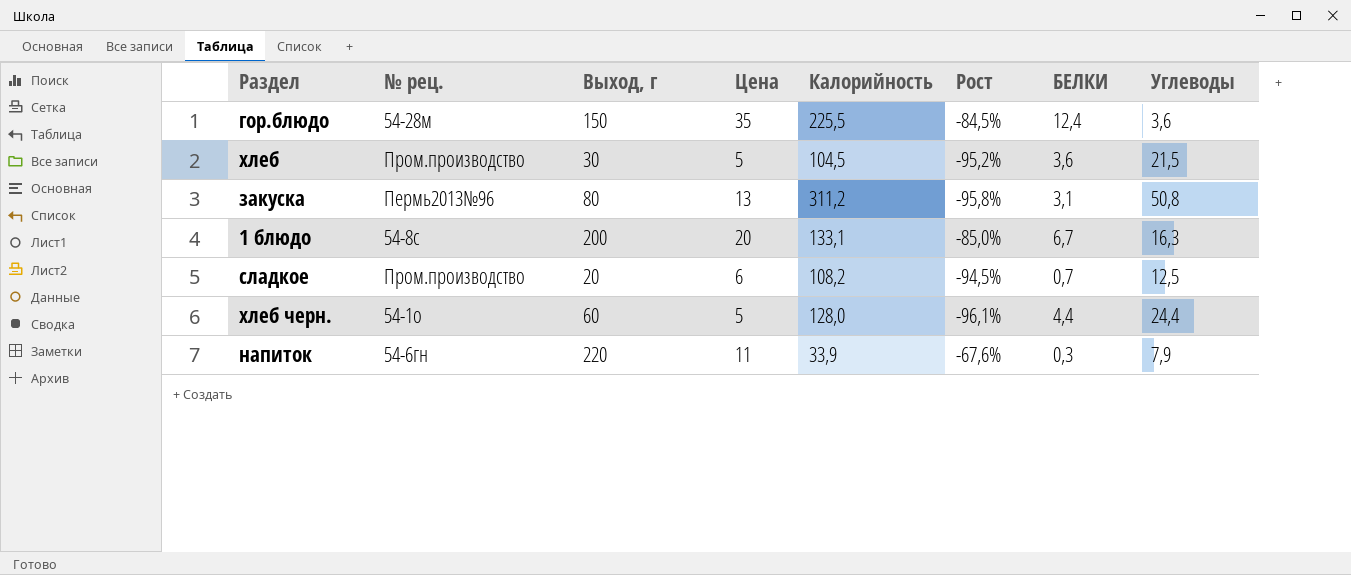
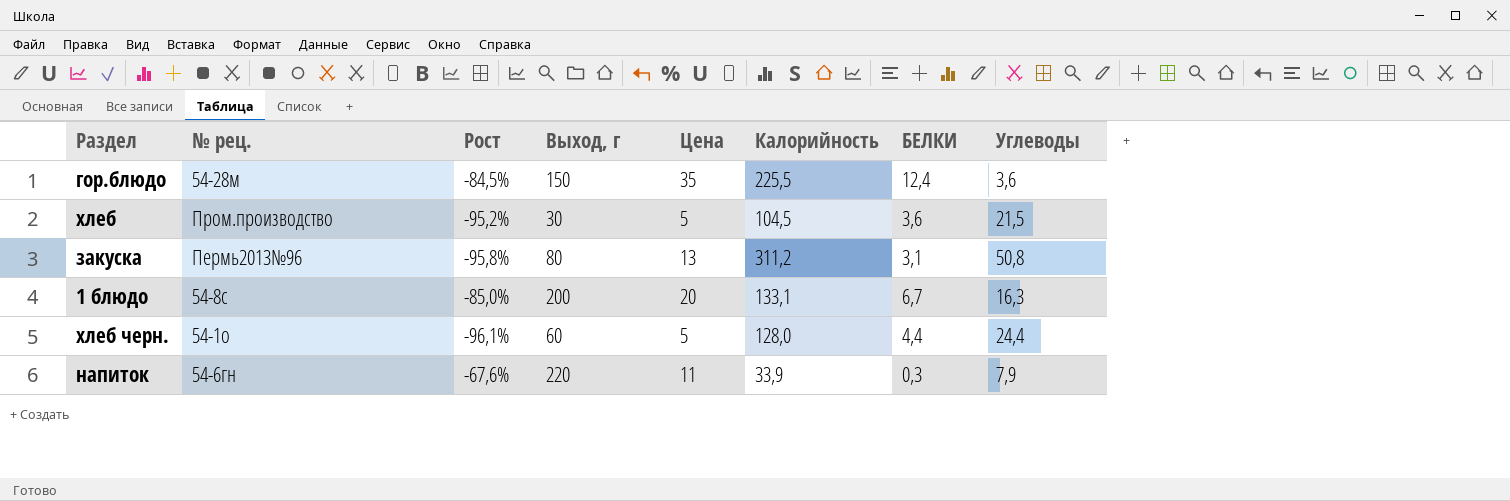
column Рост | position: 6 -> 3
row сладкое: Пром.производство | 20 | 6 | 108,2 | -94,5% | 0,7 | 12,5 -> none

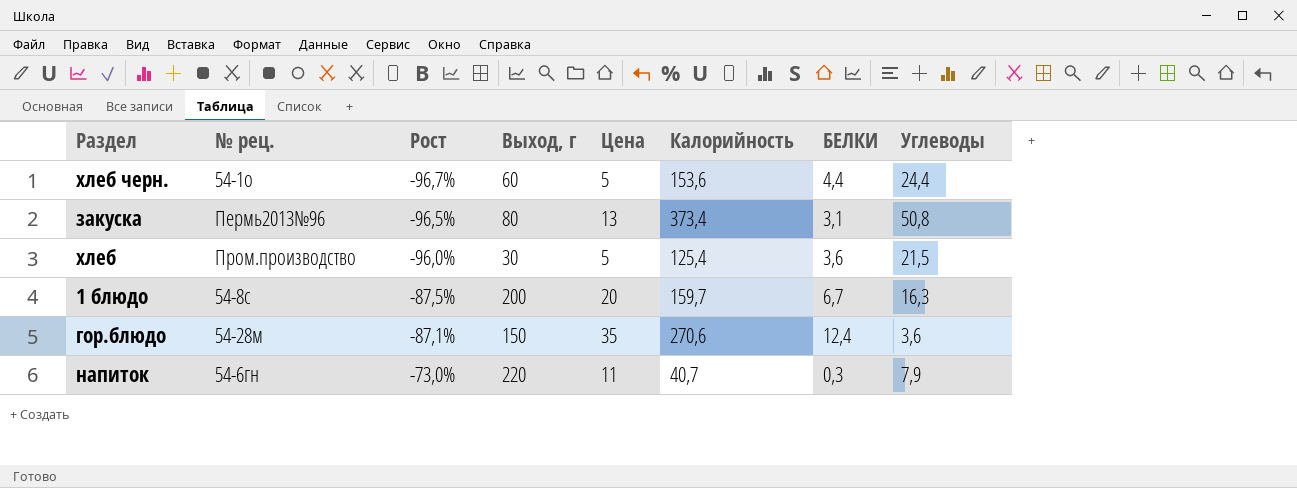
row order: none -> Рост ascending
хлеб черн. | Рост: -96,1% -> -96,7%
хлеб черн. | Калорийность: 128,0 -> 153,6
закуска | Рост: -95,8% -> -96,5%
закуска | Калорийность: 311,2 -> 373,4
хлеб | Рост: -95,2% -> -96,0%
хлеб | Калорийность: 104,5 -> 125,4
1 блюдо | Рост: -85,0% -> -87,5%
1 блюдо | Калорийность: 133,1 -> 159,7
гор.блюдо | Рост: -84,5% -> -87,1%
гор.блюдо | Калорийность: 225,5 -> 270,6
напиток | Рост: -67,6% -> -73,0%
напиток | Калорийность: 33,9 -> 40,7

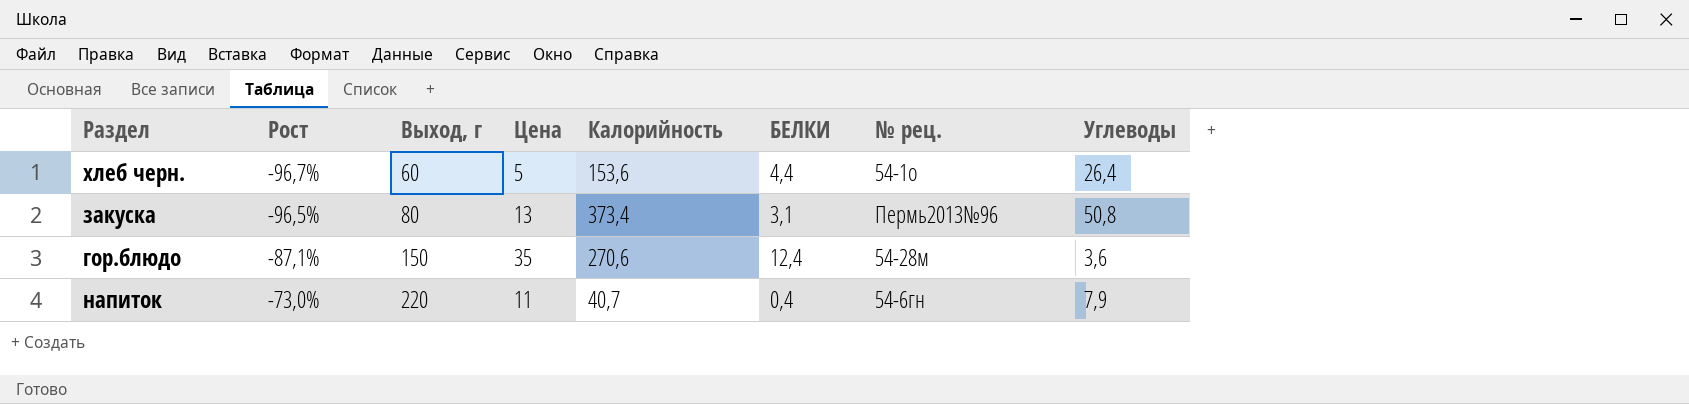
column № рец. | position: 2 -> 7
row хлеб: Пром.производство | -96,0% | 30 | 5 | 125,4 | 3,6 | 21,5 -> none
row 1 блюдо: 54-8с | -87,5% | 200 | 20 | 159,7 | 6,7 | 16,3 -> none
хлеб черн. | Углеводы: 24,4 -> 26,4
напиток | БЕЛКИ: 0,3 -> 0,4

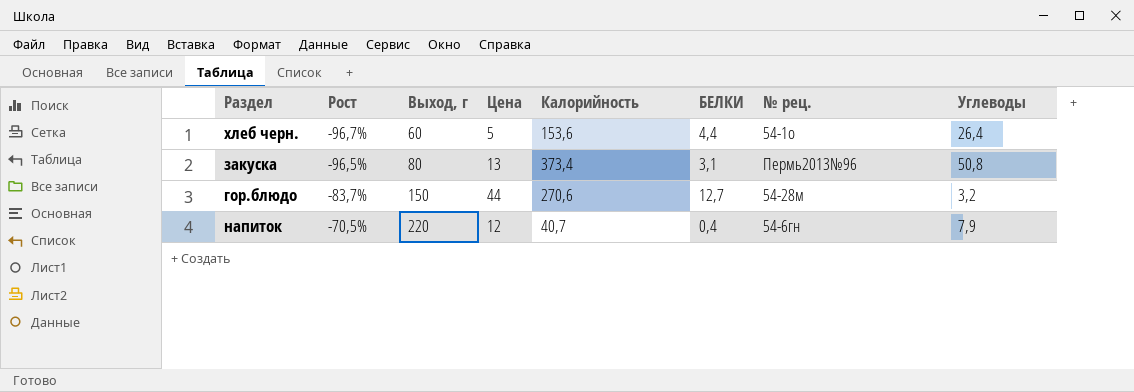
гор.блюдо | Рост: -87,1% -> -83,7%
гор.блюдо | Цена: 35 -> 44
гор.блюдо | БЕЛКИ: 12,4 -> 12,7
гор.блюдо | Углеводы: 3,6 -> 3,2
напиток | Рост: -73,0% -> -70,5%
напиток | Цена: 11 -> 12

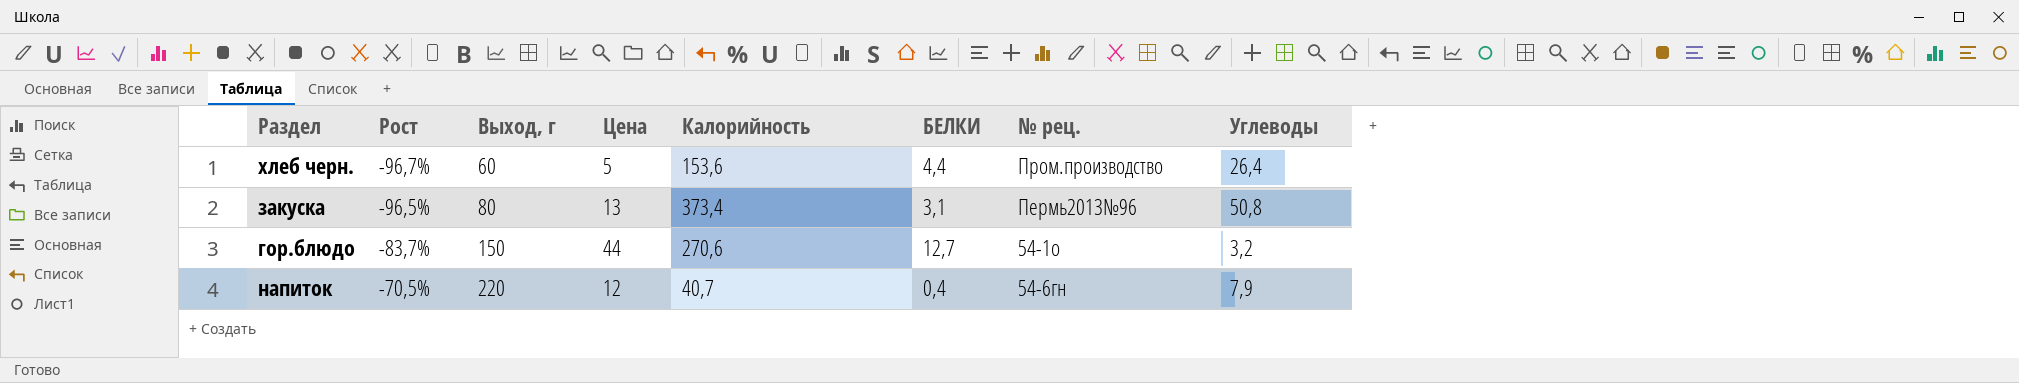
хлеб черн. | № рец.: 54-1о -> Пром.производство
гор.блюдо | № рец.: 54-28м -> 54-1о

